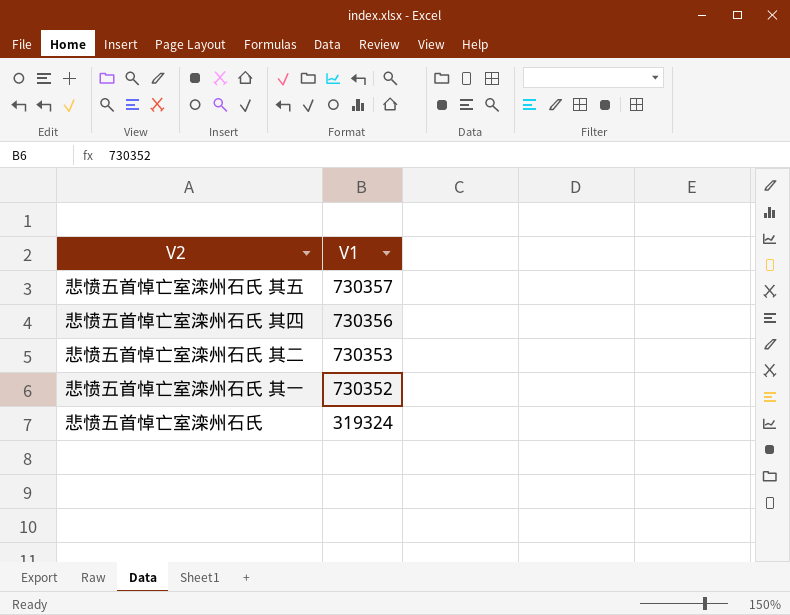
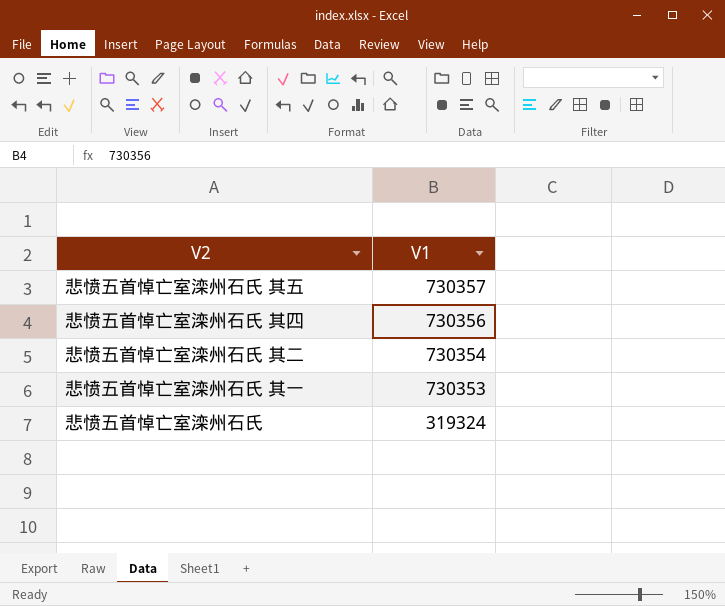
悲愤五首悼亡室滦州石氏 其二 | V1: 730353 -> 730354
悲愤五首悼亡室滦州石氏 其一 | V1: 730352 -> 730353

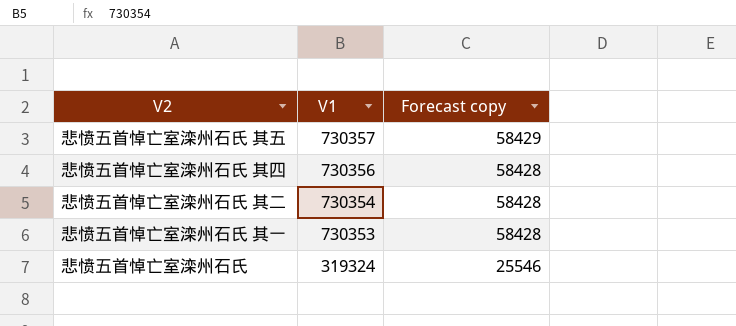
column Forecast copy | formula: none -> [V1] * 0.08

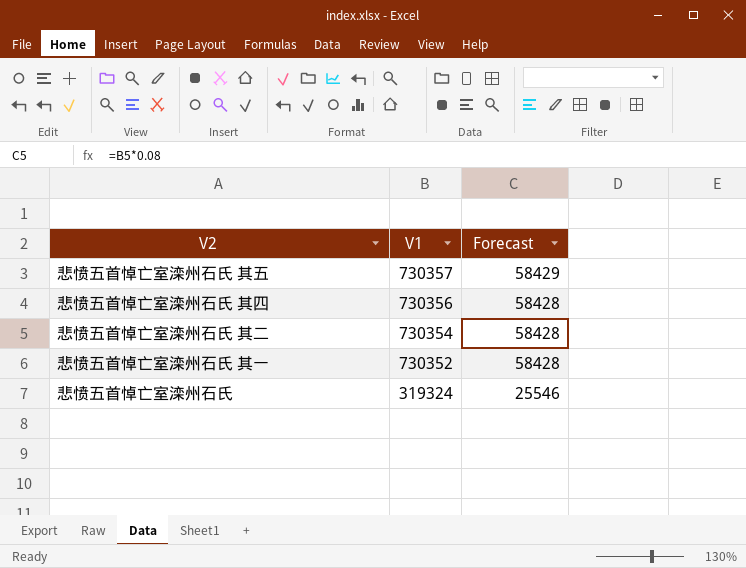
column name: Forecast copy -> Forecast
悲愤五首悼亡室滦州石氏 其一 | V1: 730353 -> 730352

